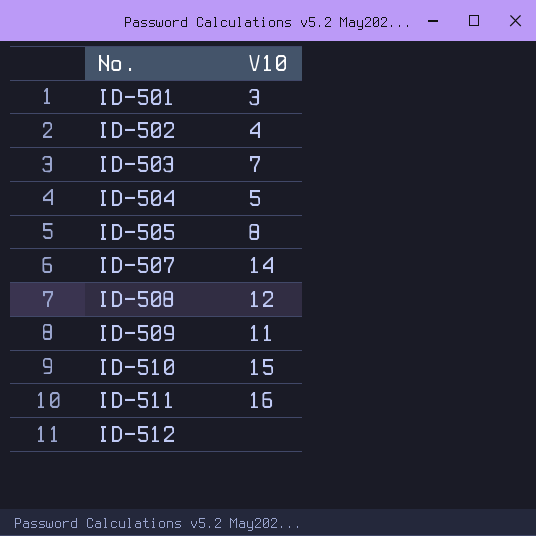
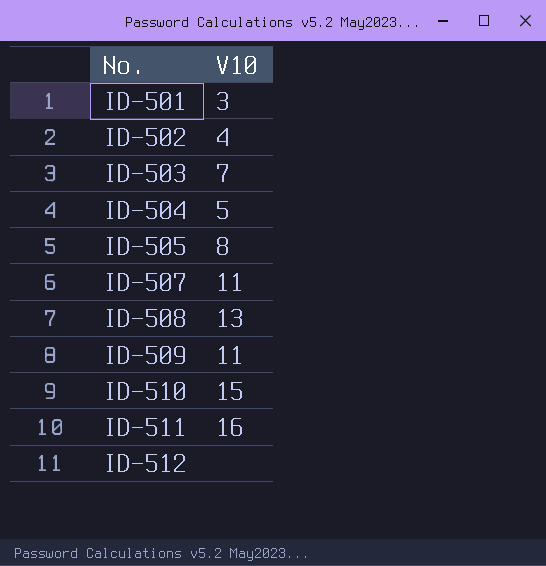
ID-507 | V10: 14 -> 11
ID-508 | V10: 12 -> 13

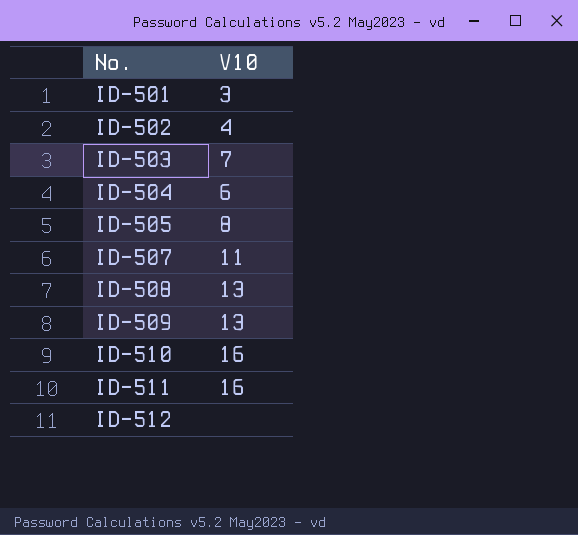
ID-504 | V10: 5 -> 6
ID-509 | V10: 11 -> 13
ID-510 | V10: 15 -> 16

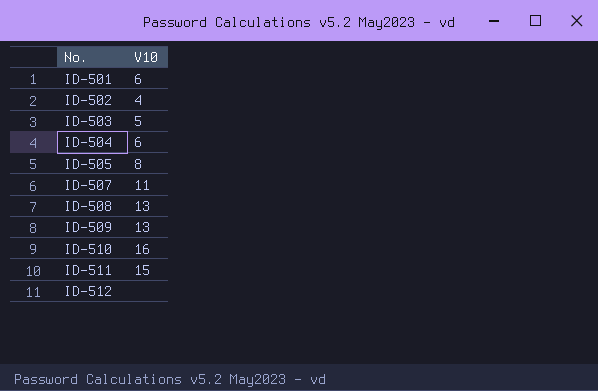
ID-501 | V10: 3 -> 6
ID-503 | V10: 7 -> 5
ID-511 | V10: 16 -> 15

